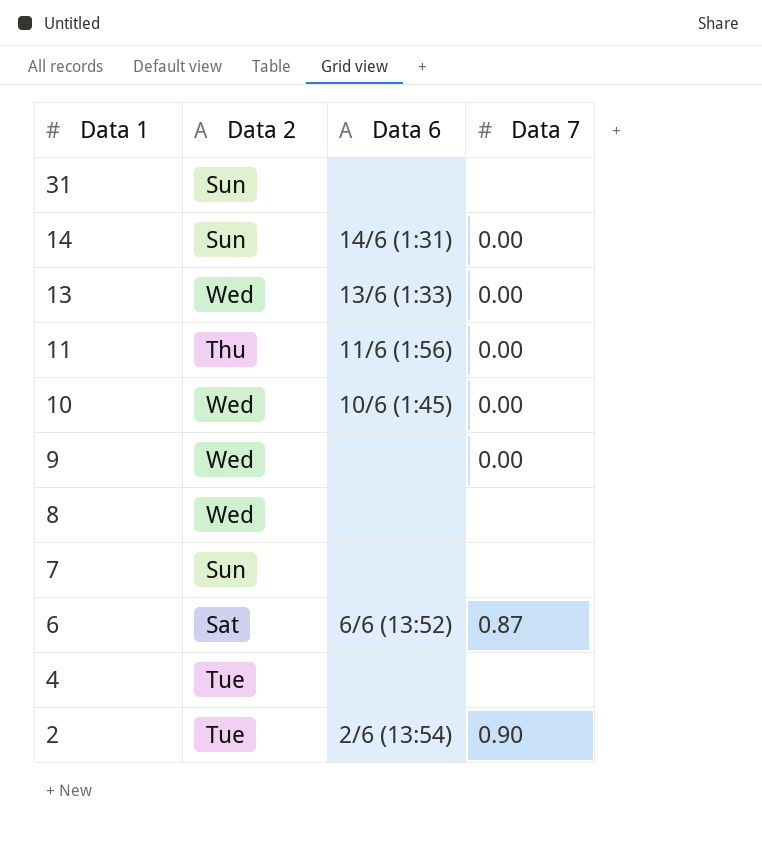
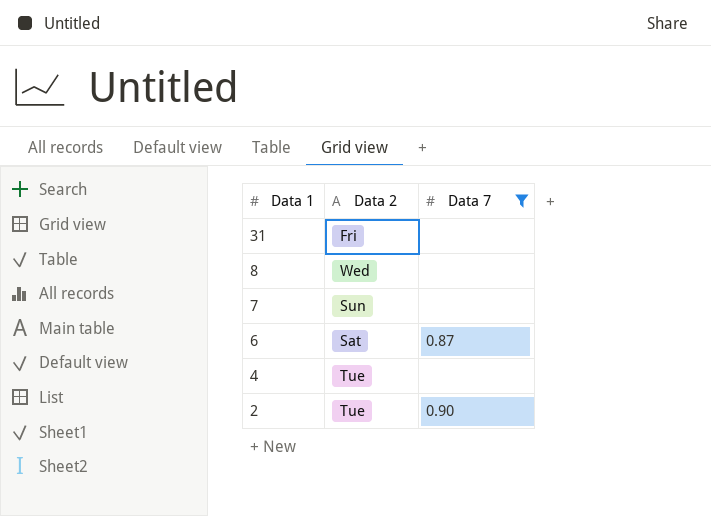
filter: none -> Data 7 != 0.00
column Data 6 | position: 3 -> none
31 | Data 2: Sun -> Fri

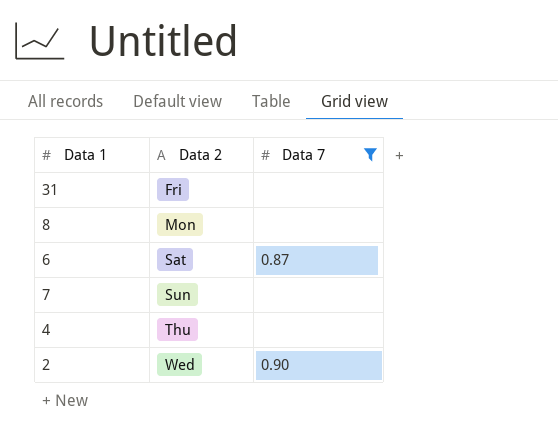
row order: Data 1 descending -> Data 2 ascending
8 | Data 2: Wed -> Mon
4 | Data 2: Tue -> Thu
2 | Data 2: Tue -> Wed

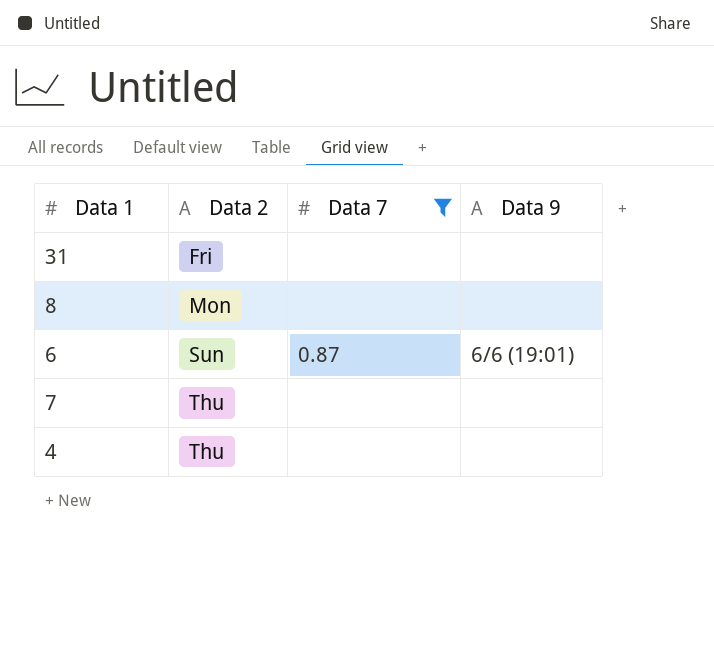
column Data 9 | position: none -> 4
row 2: Wed | 0.90 -> none
6 | Data 2: Sat -> Sun
7 | Data 2: Sun -> Thu

